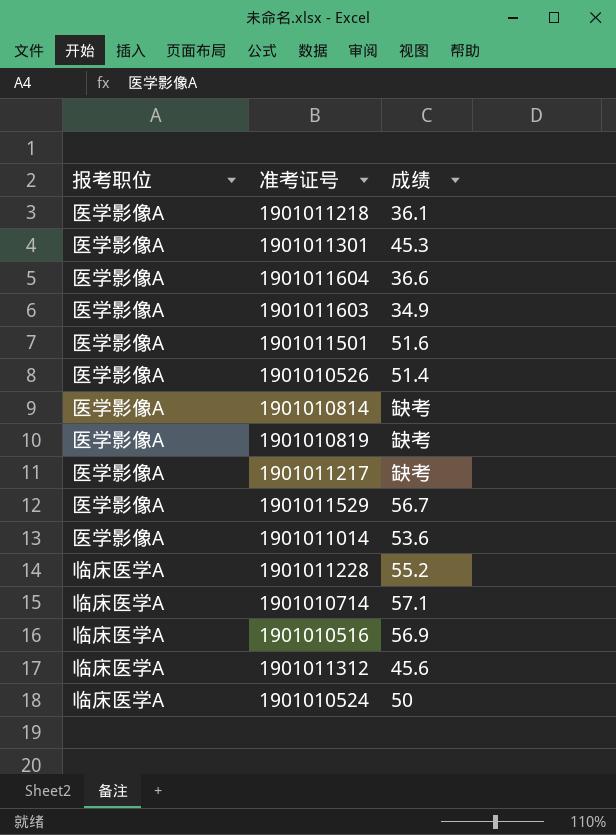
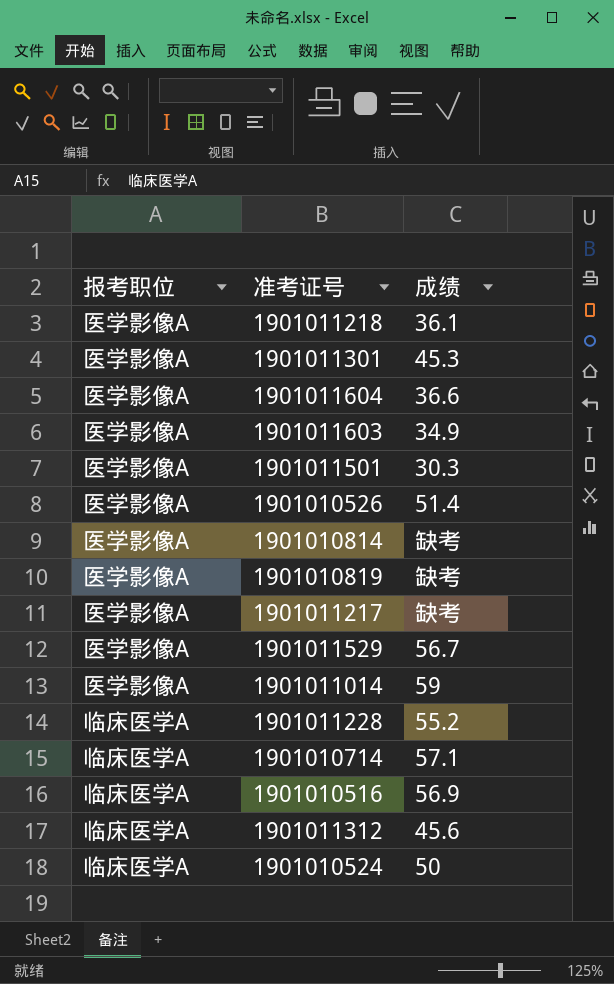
1901011501 | 成绩: 51.6 -> 30.3
1901011014 | 成绩: 53.6 -> 59

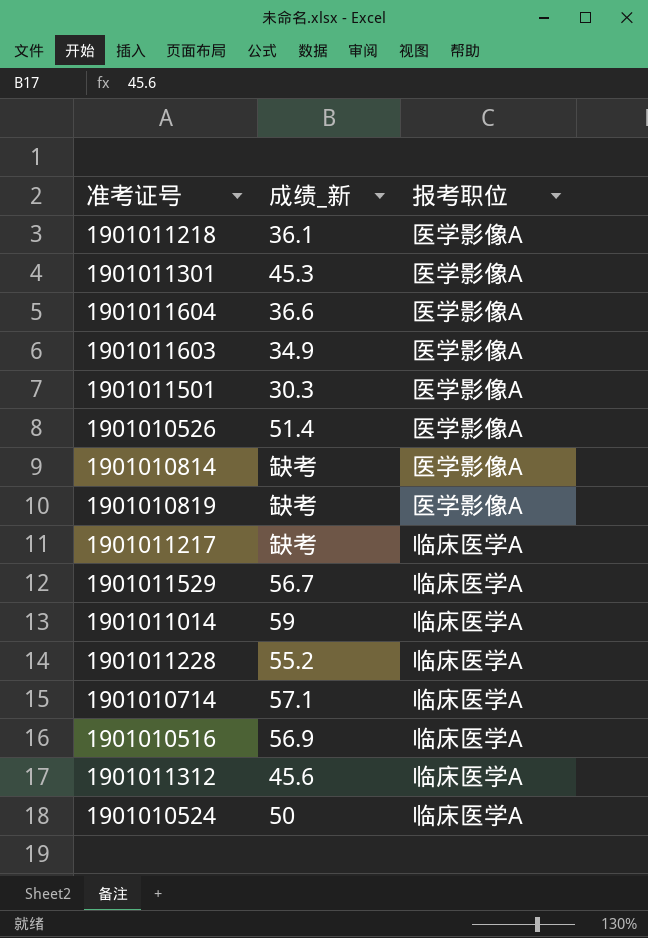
column name: 成绩 -> 成绩_新
column 报考职位 | position: 1 -> 3
1901011217 | 报考职位: 医学影像A -> 临床医学A
1901011529 | 报考职位: 医学影像A -> 临床医学A
1901011014 | 报考职位: 医学影像A -> 临床医学A

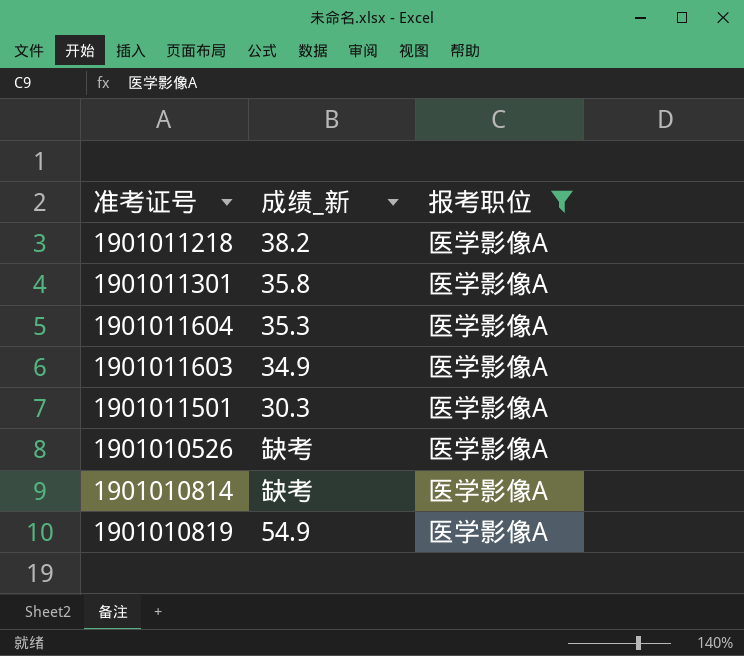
filter: none -> 报考职位 = 医学影像A
1901011218 | 成绩_新: 36.1 -> 38.2
1901011301 | 成绩_新: 45.3 -> 35.8
1901011604 | 成绩_新: 36.6 -> 35.3
1901010526 | 成绩_新: 51.4 -> 缺考
1901010819 | 成绩_新: 缺考 -> 54.9

